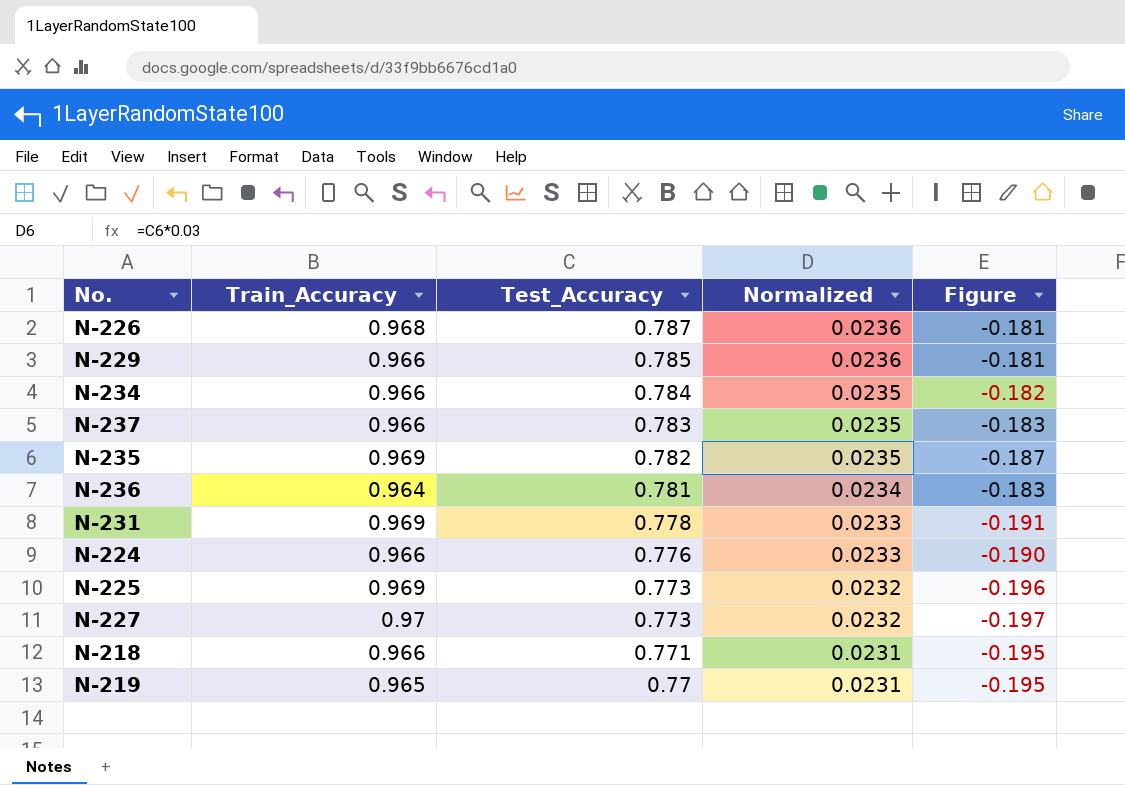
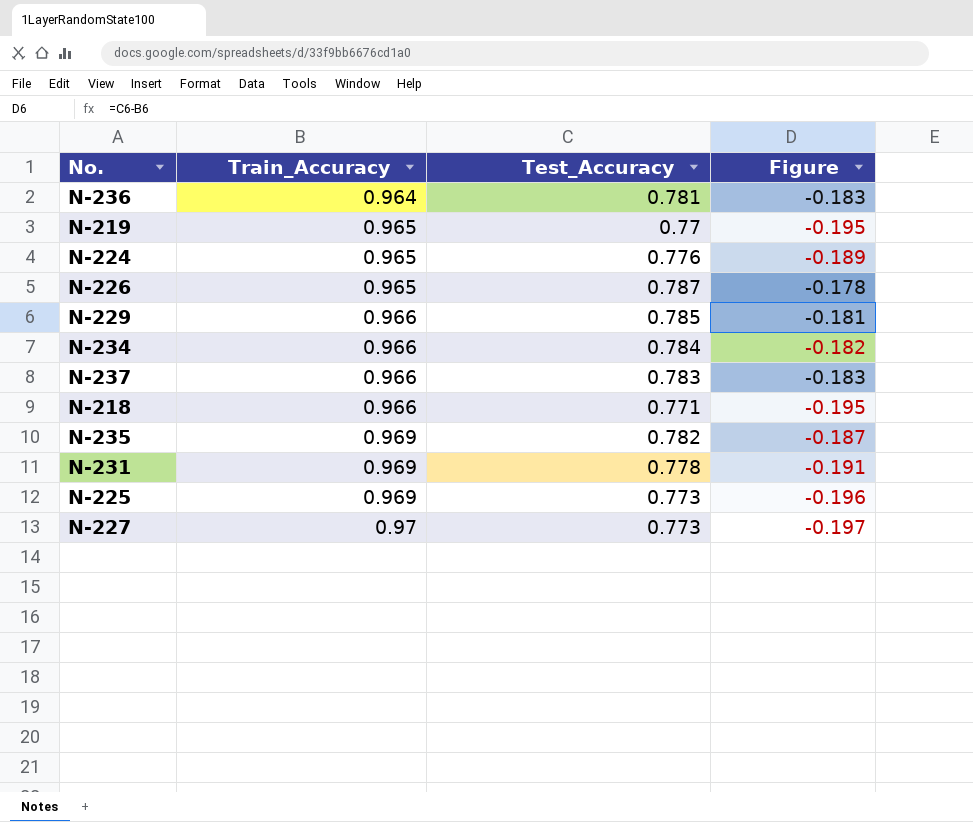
row order: Test_Accuracy descending -> Train_Accuracy ascending
column Normalized | formula: [Test_Accuracy] * 0.03 -> none
N-224 | Train_Accuracy: 0.966 -> 0.965
N-224 | Figure: -0.190 -> -0.189
N-226 | Train_Accuracy: 0.968 -> 0.965
N-226 | Figure: -0.181 -> -0.178

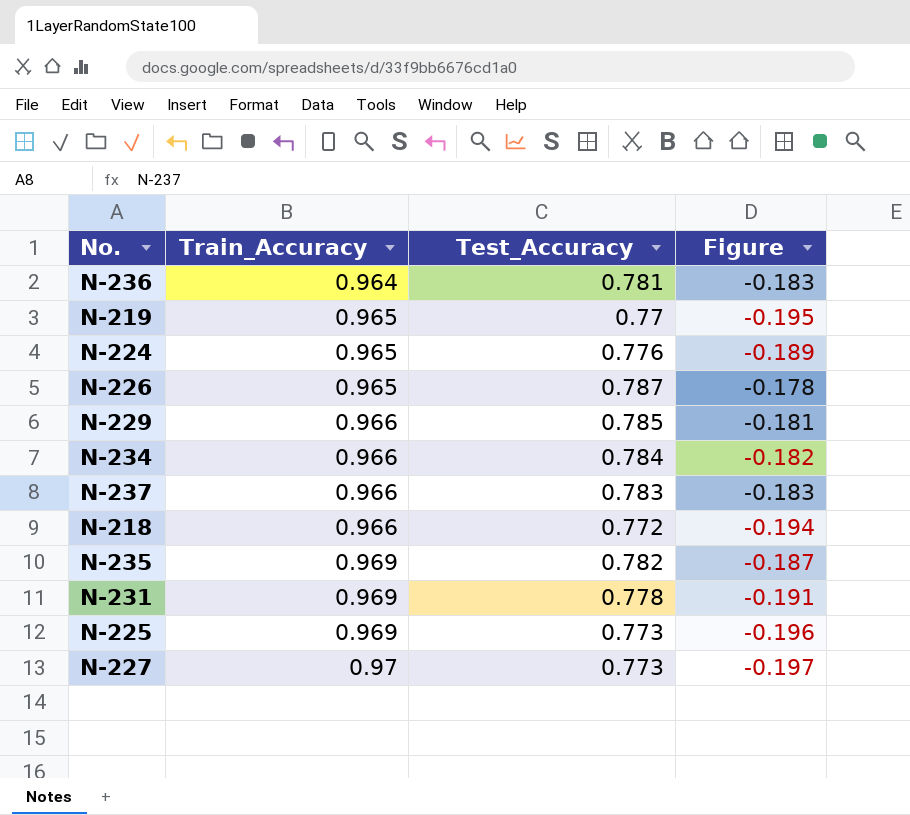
N-218 | Test_Accuracy: 0.771 -> 0.772
N-218 | Figure: -0.195 -> -0.194

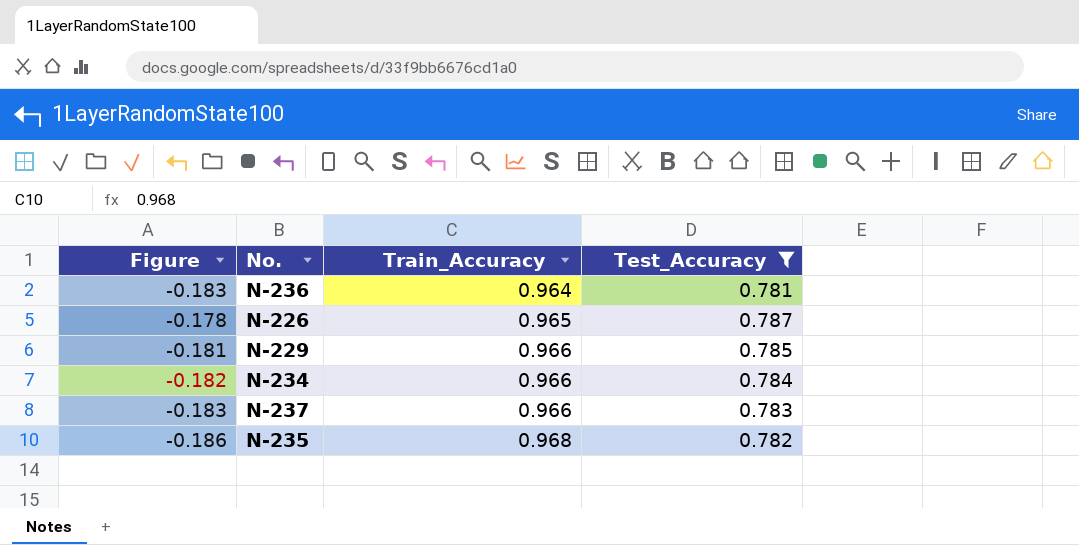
filter: none -> Test_Accuracy >= 0.781
column Figure | position: 4 -> 1
N-235 | Figure: -0.187 -> -0.186
N-235 | Train_Accuracy: 0.969 -> 0.968

